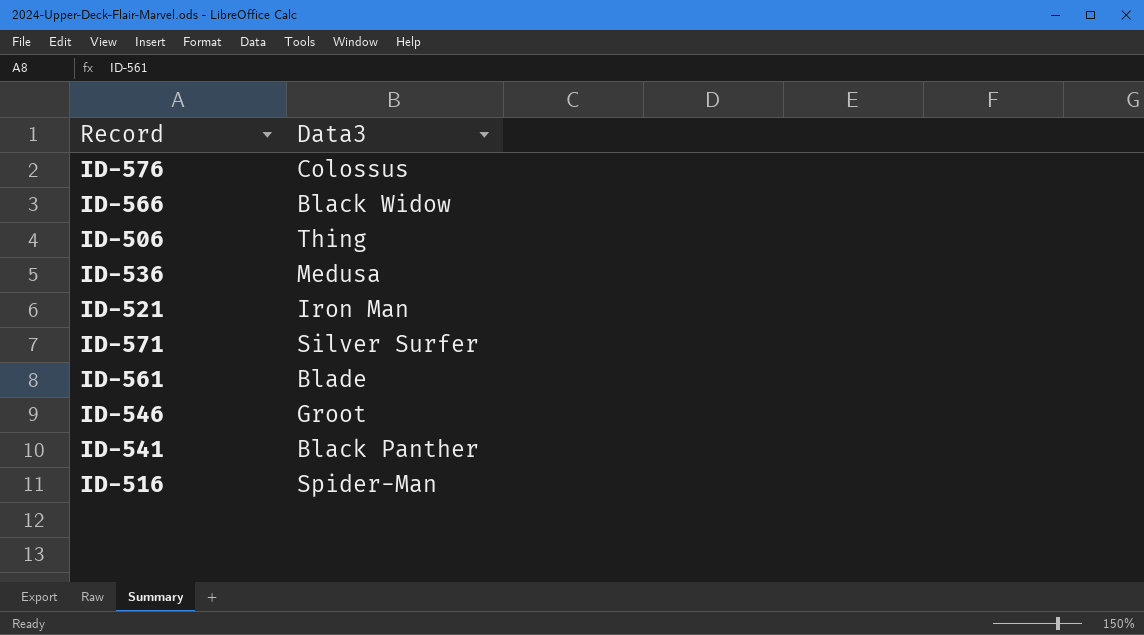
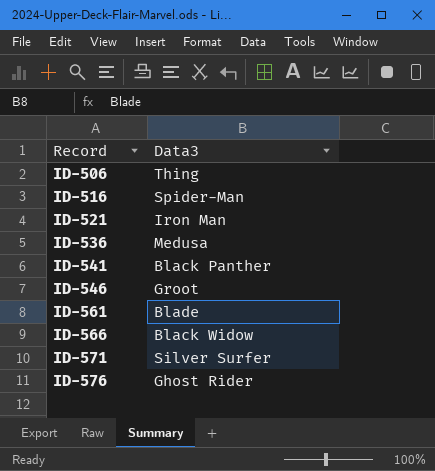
row order: none -> Record ascending
ID-576 | Data3: Colossus -> Ghost Rider

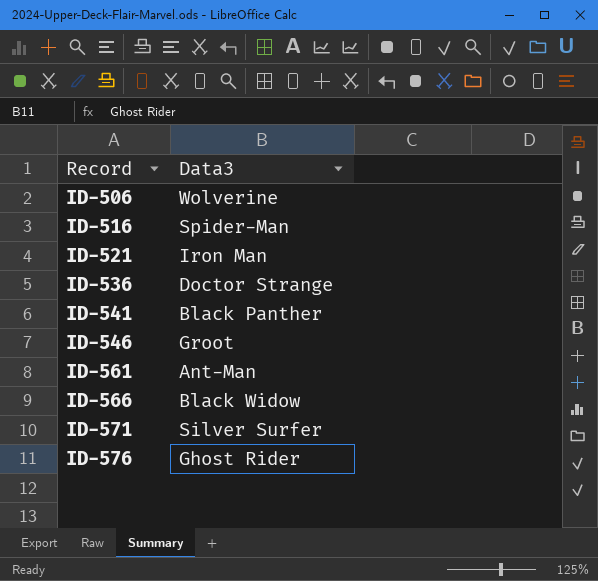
ID-506 | Data3: Thing -> Wolverine
ID-536 | Data3: Medusa -> Doctor Strange
ID-561 | Data3: Blade -> Ant-Man

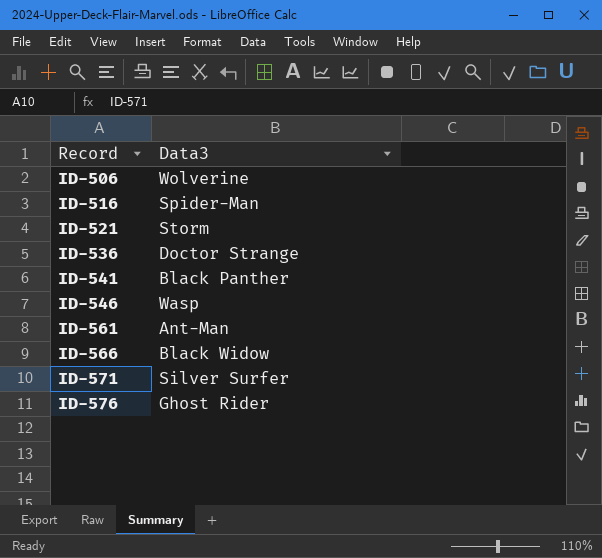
ID-521 | Data3: Iron Man -> Storm
ID-546 | Data3: Groot -> Wasp

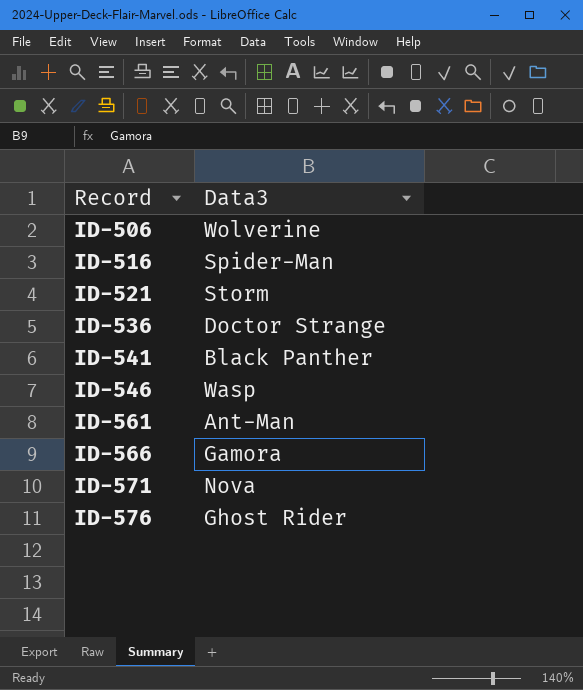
ID-566 | Data3: Black Widow -> Gamora
ID-571 | Data3: Silver Surfer -> Nova

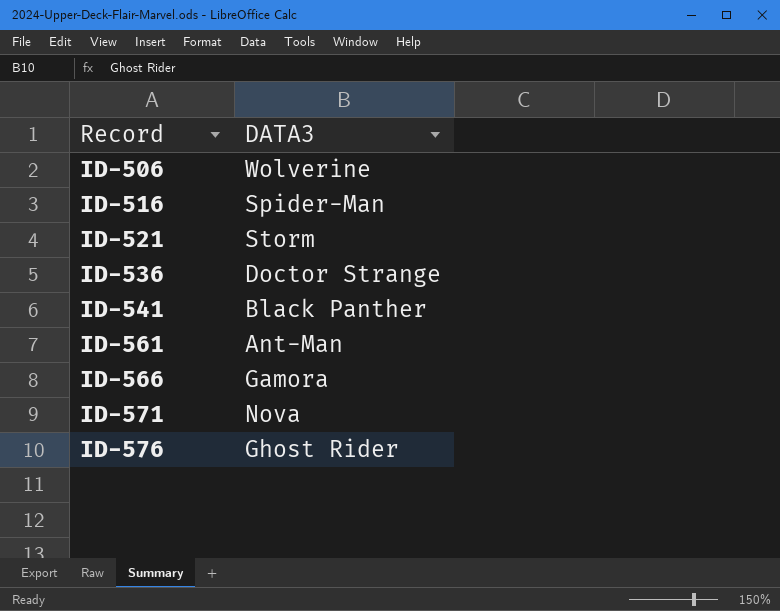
column name: Data3 -> DATA3
row ID-546: Wasp -> none

